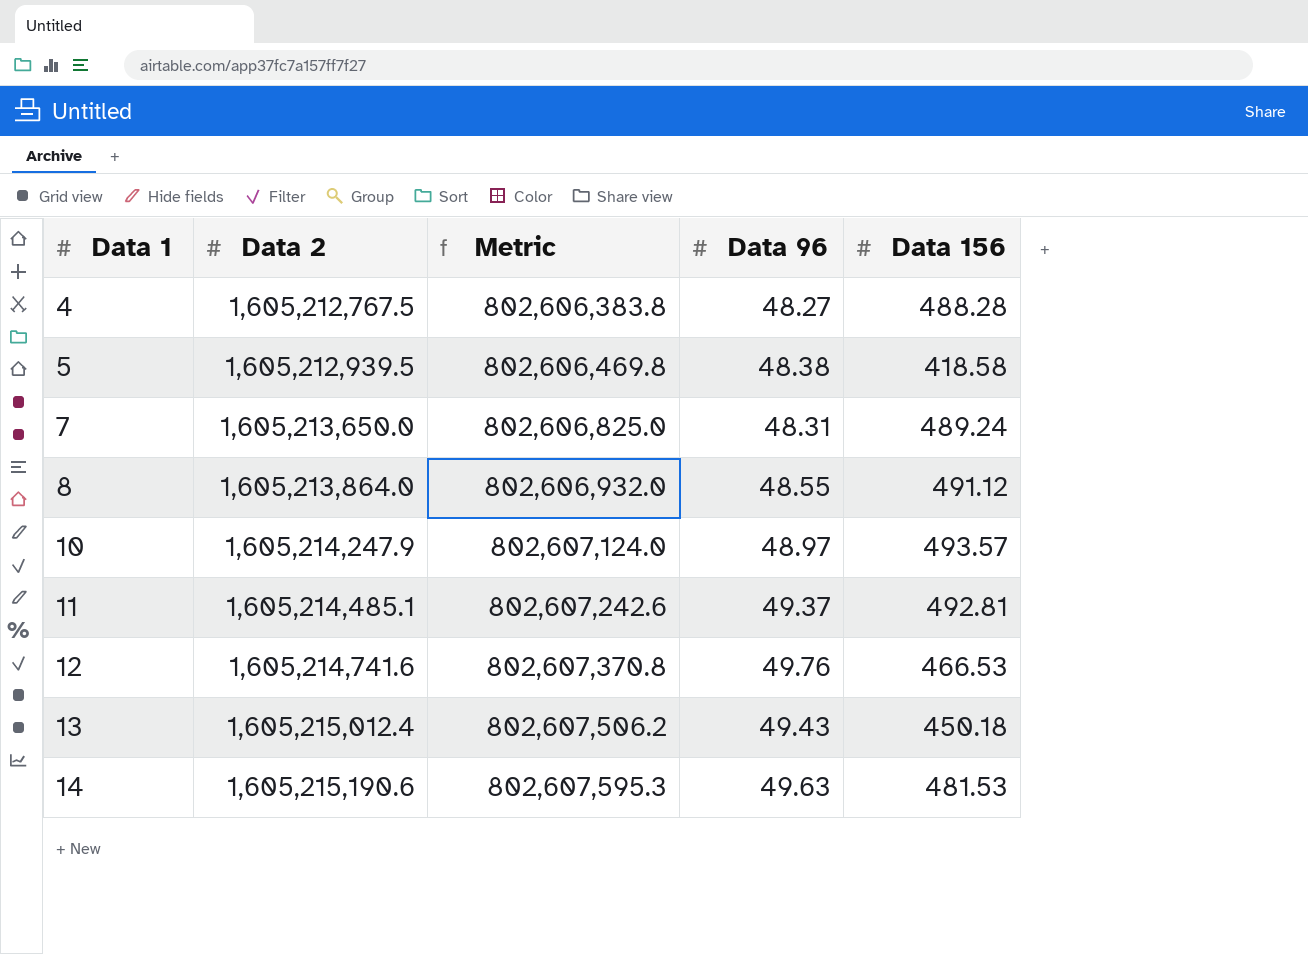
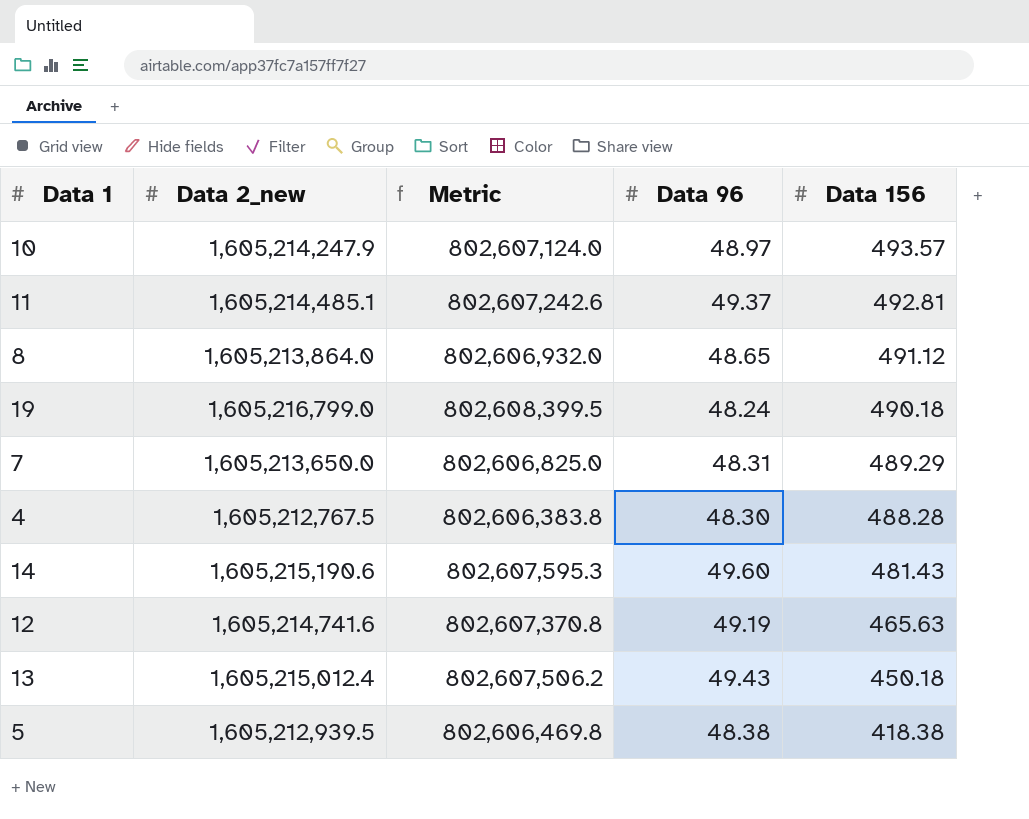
row order: Data 1 ascending -> Data 156 descending
column name: Data 2 -> Data 2_new
8 | Data 96: 48.55 -> 48.65
row 19: none -> 1,605,216,799.0 | 802,608,399.5 | 48.24 | 490.18
7 | Data 156: 489.24 -> 489.29
4 | Data 96: 48.27 -> 48.30
14 | Data 96: 49.63 -> 49.60
14 | Data 156: 481.53 -> 481.43
12 | Data 96: 49.76 -> 49.19
12 | Data 156: 466.53 -> 465.63
5 | Data 156: 418.58 -> 418.38

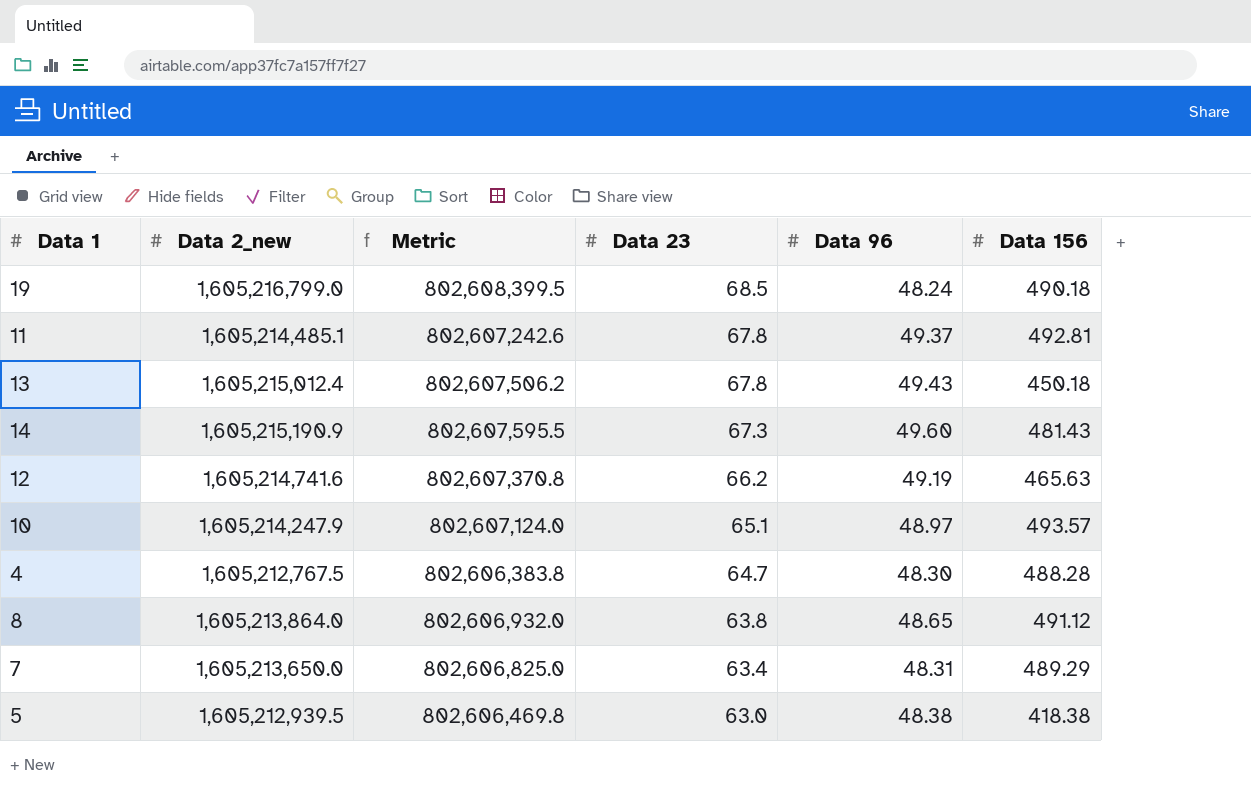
row order: Data 156 descending -> Data 23 descending
column Data 23 | position: none -> 4
14 | Data 2_new: 1,605,215,190.6 -> 1,605,215,190.9
14 | Metric: 802,607,595.3 -> 802,607,595.5

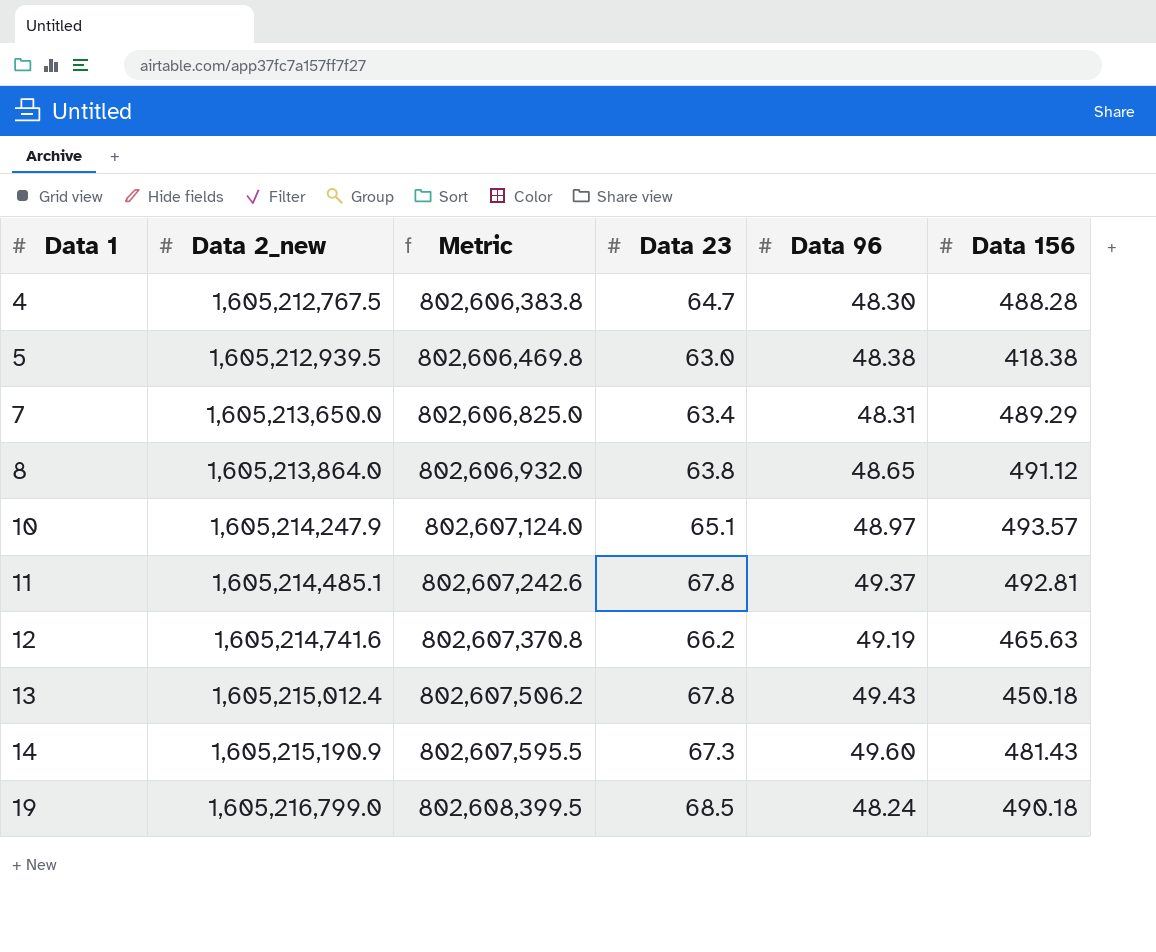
row order: Data 23 descending -> Data 1 ascending

